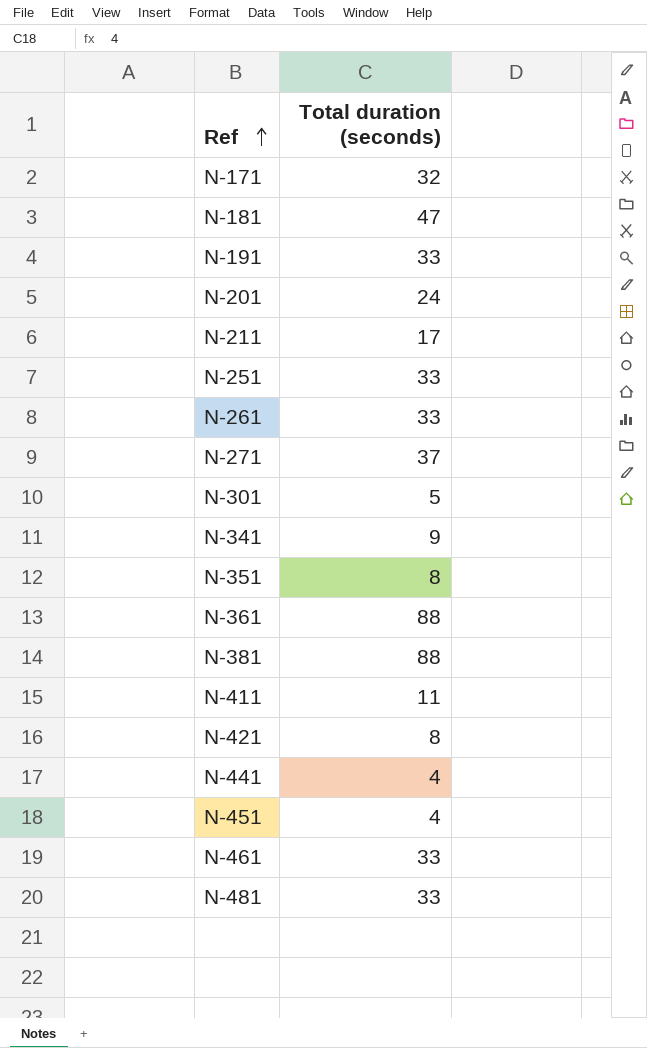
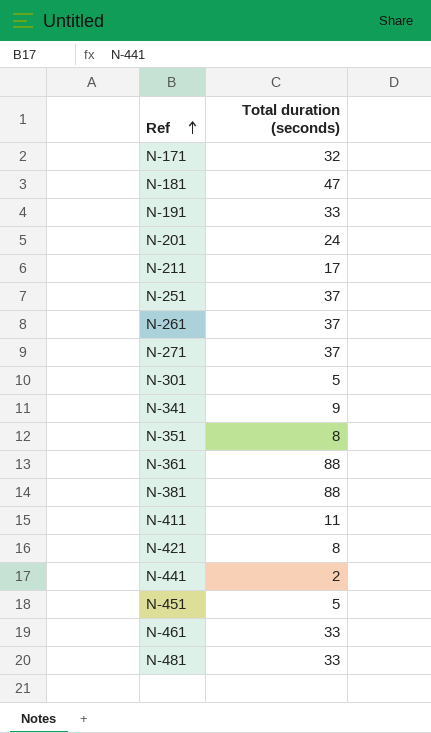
N-251 | Total duration (seconds): 33 -> 37
N-261 | Total duration (seconds): 33 -> 37
N-441 | Total duration (seconds): 4 -> 2
N-451 | Total duration (seconds): 4 -> 5

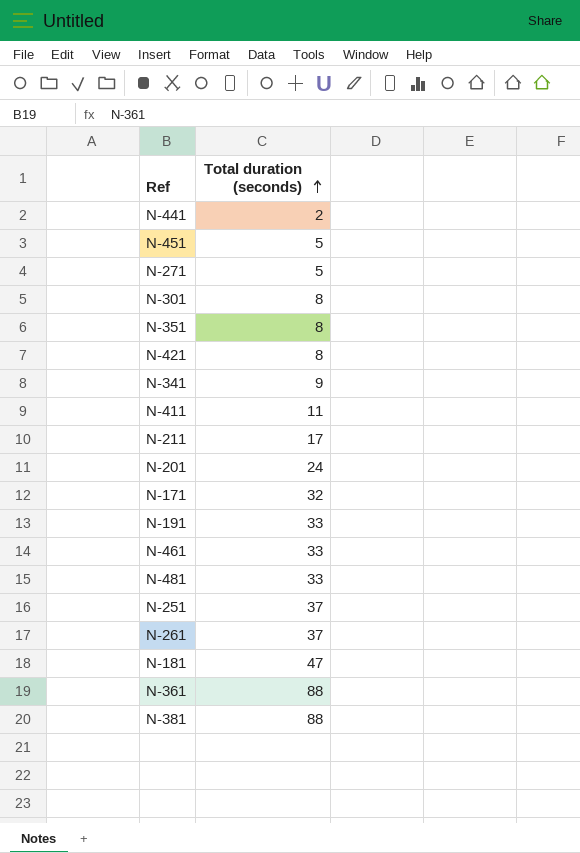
row order: Ref ascending -> Total duration (seconds) ascending
N-271 | Total duration (seconds): 37 -> 5
N-301 | Total duration (seconds): 5 -> 8

